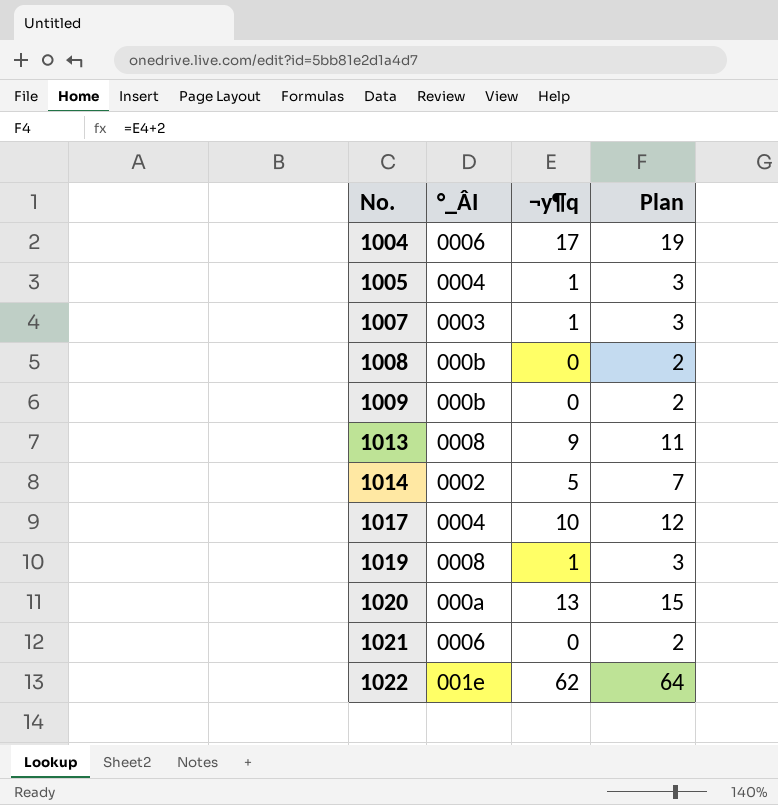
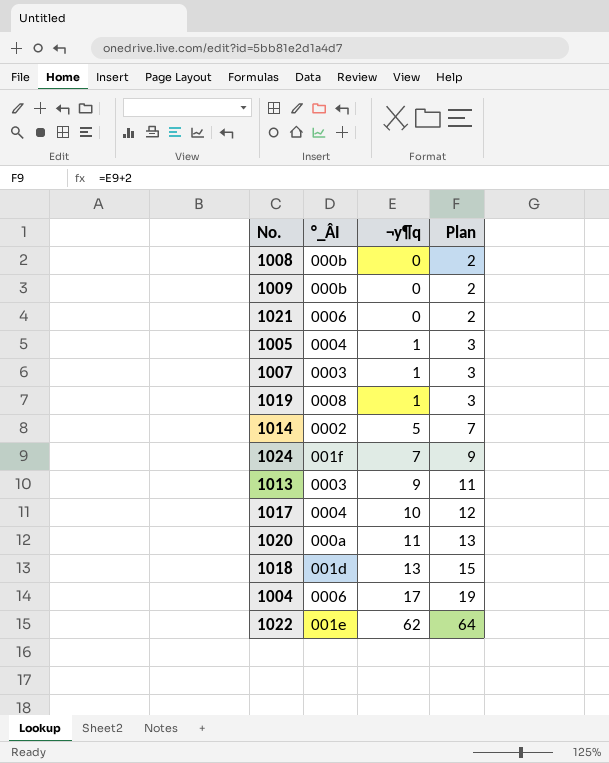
row order: No. ascending -> ¬y¶q ascending
row 1024: none -> 001f | 7 | 9
1013 | °_ÂI: 0008 -> 0003
1020 | ¬y¶q: 13 -> 11
1020 | Plan: 15 -> 13
row 1018: none -> 001d | 13 | 15

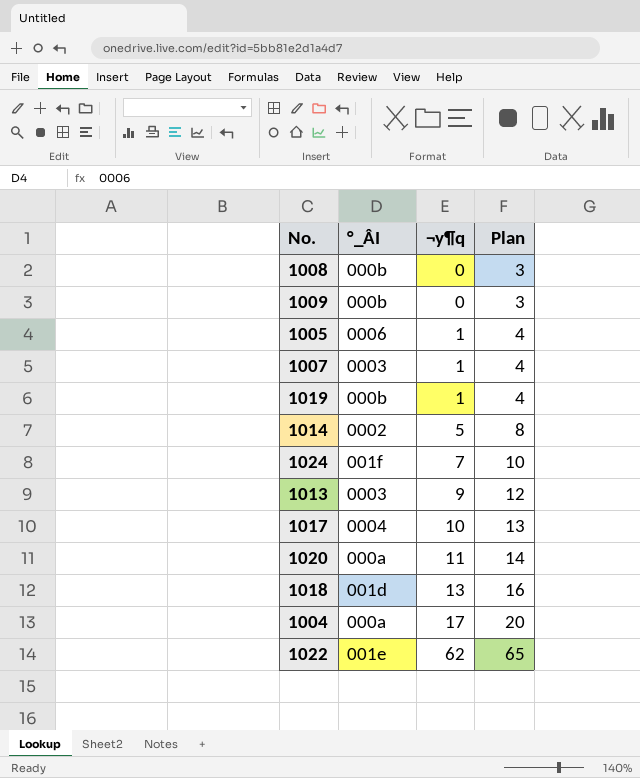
column Plan | formula: [¬y¶q] + 2 -> [¬y¶q] + 3
row 1021: 0006 | 0 | 2 -> none
1005 | °_ÂI: 0004 -> 0006
1019 | °_ÂI: 0008 -> 000b
1004 | °_ÂI: 0006 -> 000a

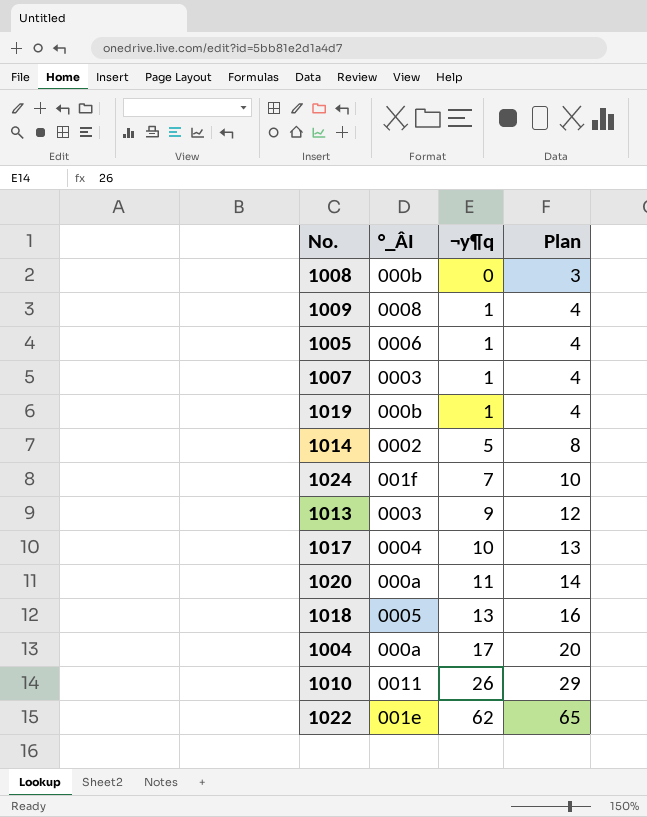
1009 | °_ÂI: 000b -> 0008
1009 | ¬y¶q: 0 -> 1
1009 | Plan: 3 -> 4
1018 | °_ÂI: 001d -> 0005
row 1010: none -> 0011 | 26 | 29

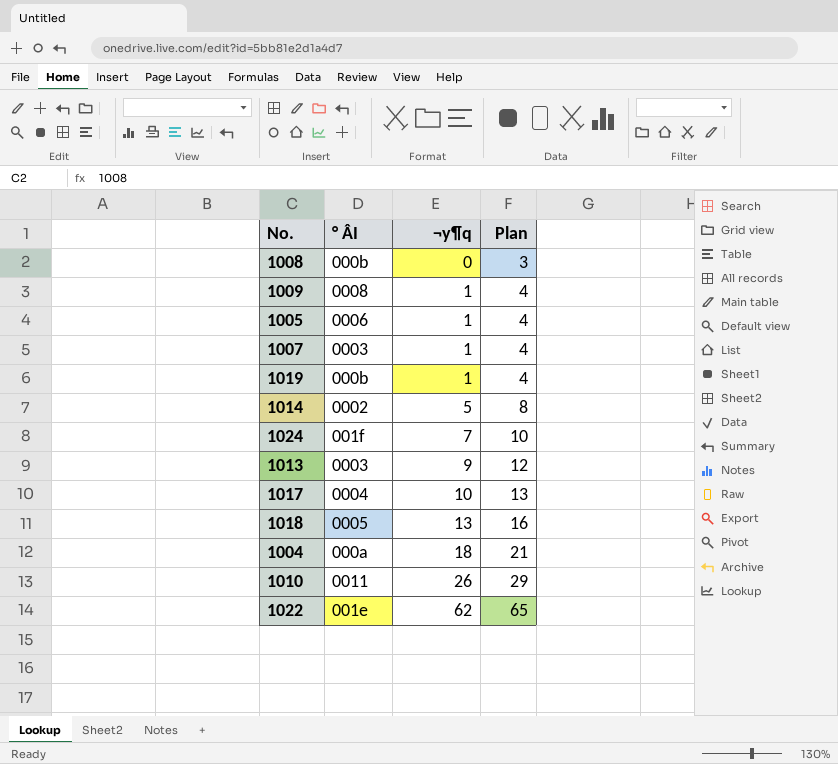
column name: °_ÂI -> ° ÂI
row 1020: 000a | 11 | 14 -> none
1004 | ¬y¶q: 17 -> 18
1004 | Plan: 20 -> 21

